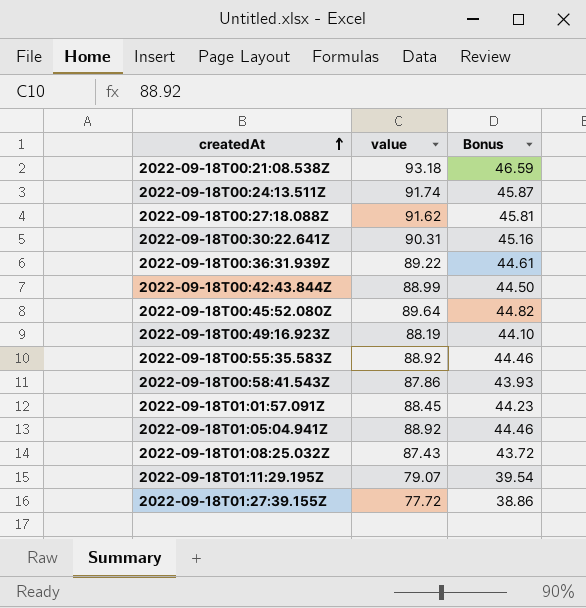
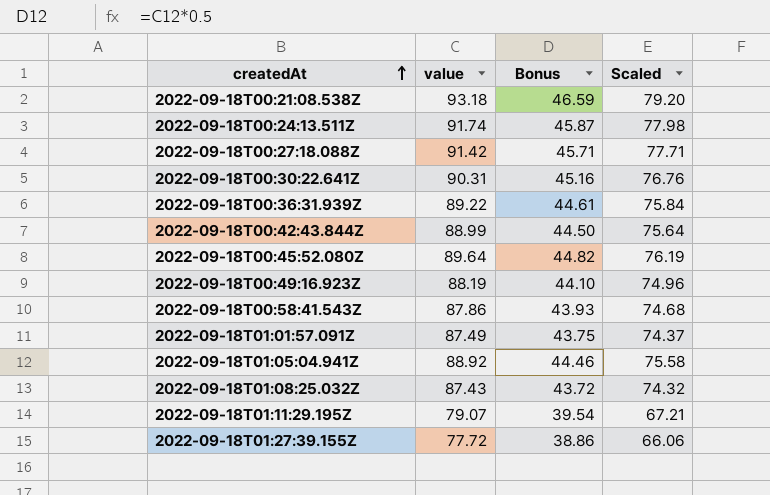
column Scaled | formula: none -> [value] * 0.85
row 2022-09-18T00:55:35.583Z: 88.92 | 44.46 -> none
2022-09-18T00:27:18.088Z | value: 91.62 -> 91.42
2022-09-18T00:27:18.088Z | Bonus: 45.81 -> 45.71
2022-09-18T01:01:57.091Z | value: 88.45 -> 87.49
2022-09-18T01:01:57.091Z | Bonus: 44.23 -> 43.75

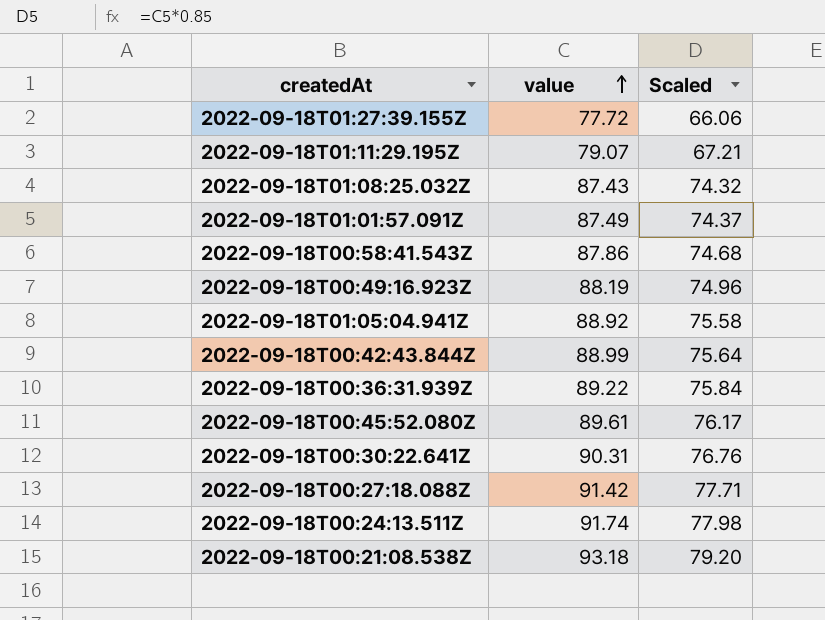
row order: createdAt ascending -> value ascending
column Bonus | formula: [value] * 0.5 -> none
2022-09-18T00:45:52.080Z | value: 89.64 -> 89.61
2022-09-18T00:45:52.080Z | Scaled: 76.19 -> 76.17

